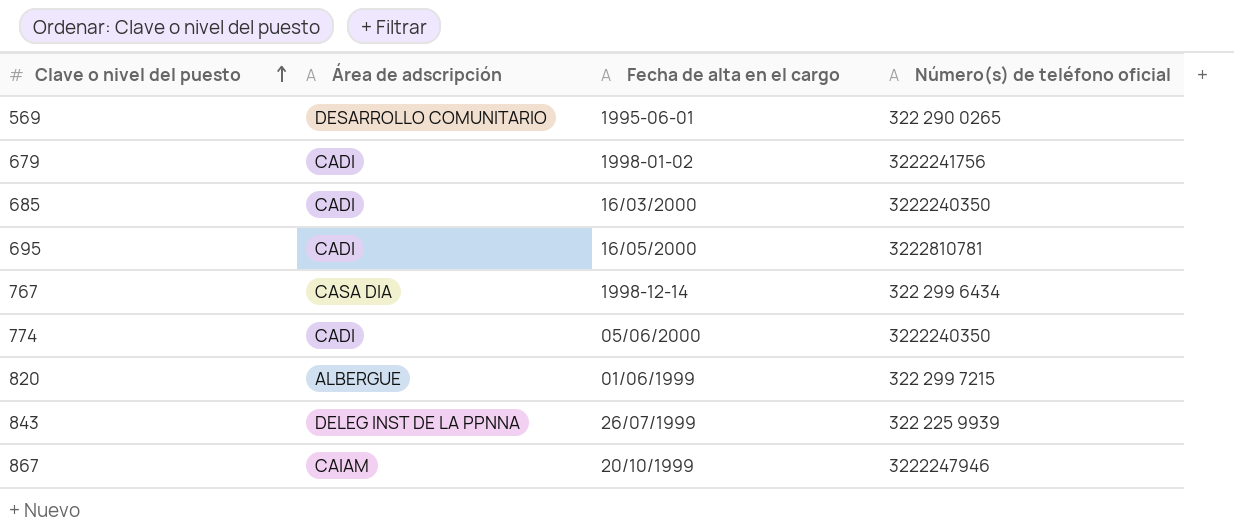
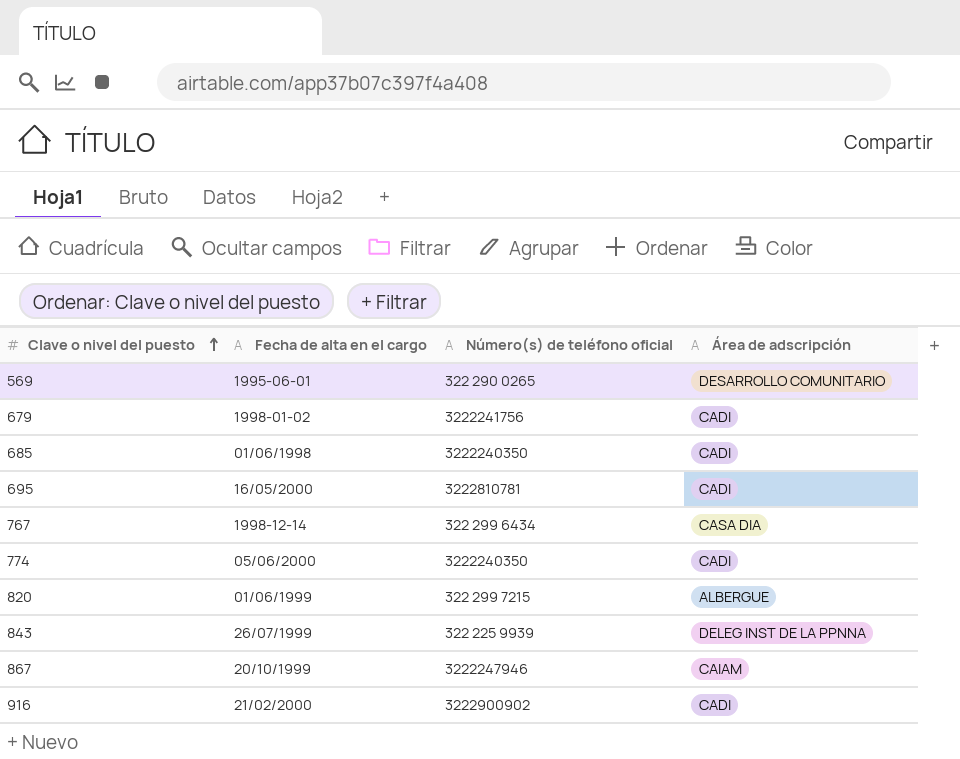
column Área de adscripción | position: 2 -> 4
685 | Fecha de alta en el cargo: 16/03/2000 -> 01/06/1998
row 916: none -> 21/02/2000 | 3222900902 | CADI

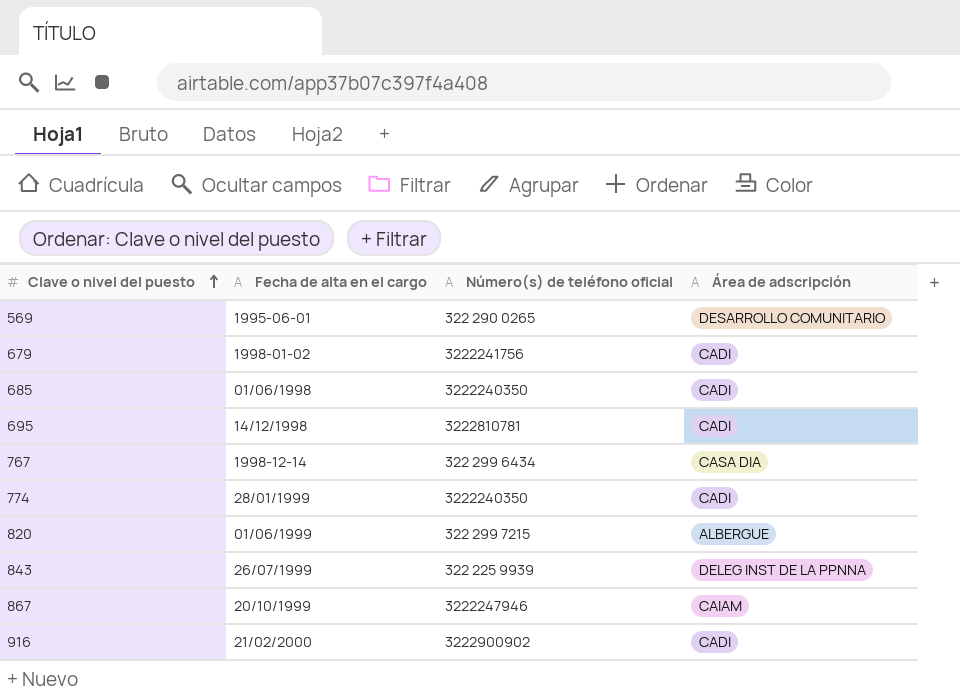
695 | Fecha de alta en el cargo: 16/05/2000 -> 14/12/1998
774 | Fecha de alta en el cargo: 05/06/2000 -> 28/01/1999

